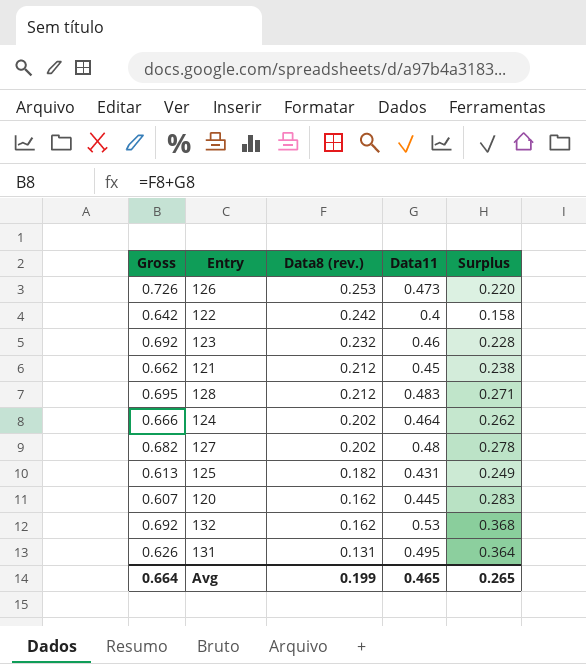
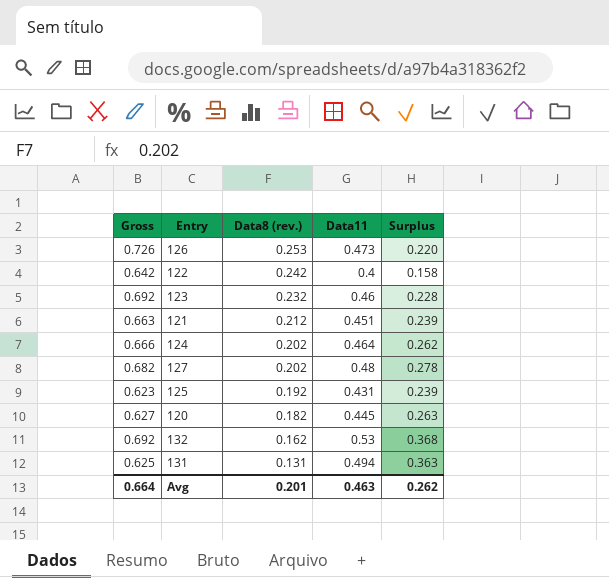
row 128: 0.695 | 0.212 | 0.483 | 0.271 -> none
121 | Gross: 0.662 -> 0.663
121 | Data11: 0.45 -> 0.451
121 | Surplus: 0.238 -> 0.239
125 | Gross: 0.613 -> 0.623
125 | Data8 (rev.): 0.182 -> 0.192
125 | Surplus: 0.249 -> 0.239
120 | Gross: 0.607 -> 0.627
120 | Data8 (rev.): 0.162 -> 0.182
120 | Surplus: 0.283 -> 0.263
131 | Gross: 0.626 -> 0.625
131 | Data11: 0.495 -> 0.494
131 | Surplus: 0.364 -> 0.363
Avg | Data8 (rev.): 0.199 -> 0.201
Avg | Data11: 0.465 -> 0.463
Avg | Surplus: 0.265 -> 0.262

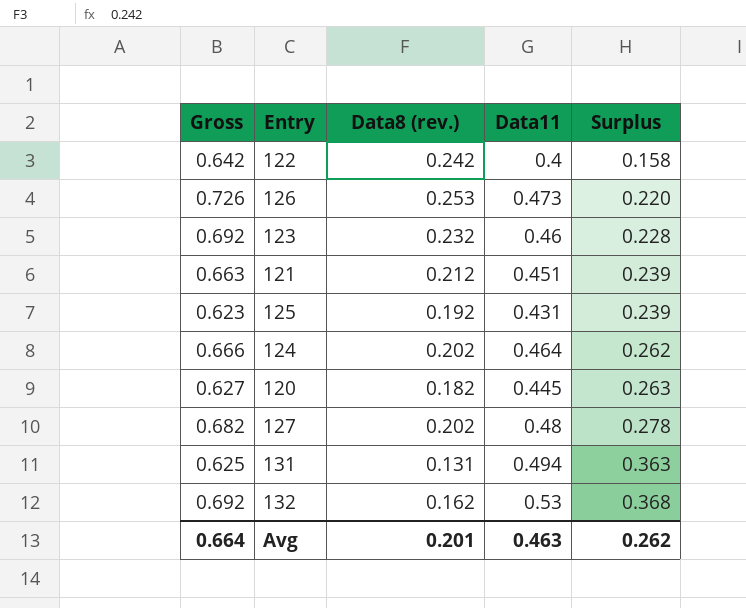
row order: Data8 (rev.) descending -> Surplus ascending

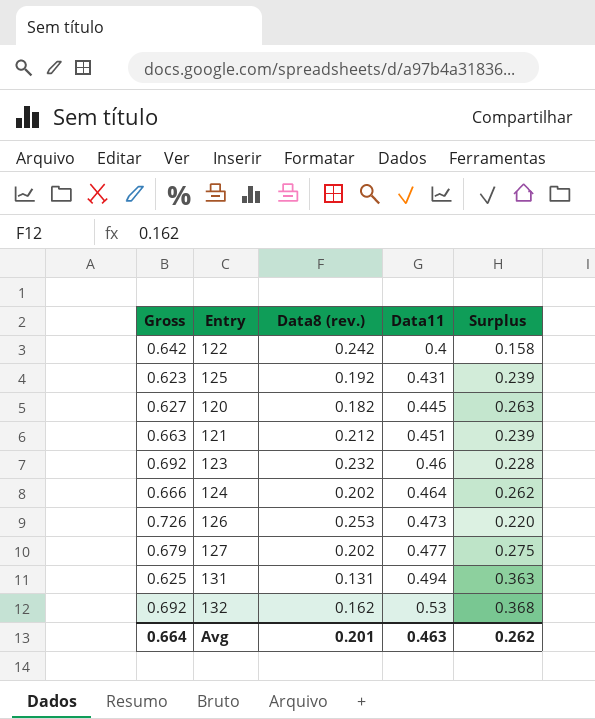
row order: Surplus ascending -> Data11 ascending
127 | Gross: 0.682 -> 0.679
127 | Data11: 0.48 -> 0.477
127 | Surplus: 0.278 -> 0.275

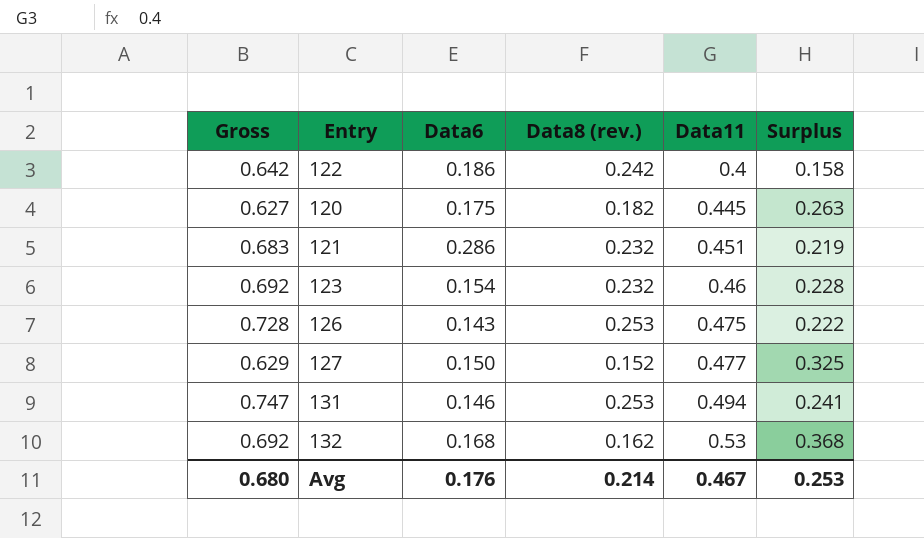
column Data6 | position: none -> 3
row 125: 0.623 | 0.192 | 0.431 | 0.239 -> none
row 124: 0.666 | 0.202 | 0.464 | 0.262 -> none
121 | Gross: 0.663 -> 0.683
121 | Data8 (rev.): 0.212 -> 0.232
121 | Surplus: 0.239 -> 0.219
126 | Gross: 0.726 -> 0.728
126 | Data11: 0.473 -> 0.475
126 | Surplus: 0.220 -> 0.222
127 | Gross: 0.679 -> 0.629
127 | Data8 (rev.): 0.202 -> 0.152
127 | Surplus: 0.275 -> 0.325
131 | Gross: 0.625 -> 0.747
131 | Data8 (rev.): 0.131 -> 0.253
131 | Surplus: 0.363 -> 0.241
Avg | Gross: 0.664 -> 0.680
Avg | Data8 (rev.): 0.201 -> 0.214
Avg | Data11: 0.463 -> 0.467
Avg | Surplus: 0.262 -> 0.253

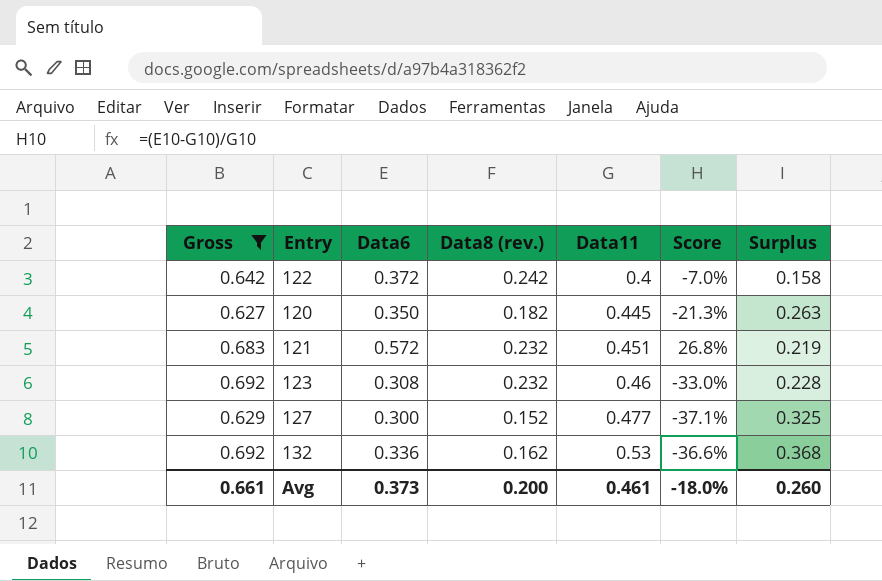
filter: none -> Gross <= 0.692
column Score | formula: none -> ([Data6] - [Data11]) / [Data11]
122 | Data6: 0.186 -> 0.372
120 | Data6: 0.175 -> 0.350
121 | Data6: 0.286 -> 0.572
123 | Data6: 0.154 -> 0.308
127 | Data6: 0.150 -> 0.300
132 | Data6: 0.168 -> 0.336
Avg | Gross: 0.680 -> 0.661
Avg | Data6: 0.176 -> 0.373
Avg | Data8 (rev.): 0.214 -> 0.200
Avg | Data11: 0.467 -> 0.461
Avg | Surplus: 0.253 -> 0.260

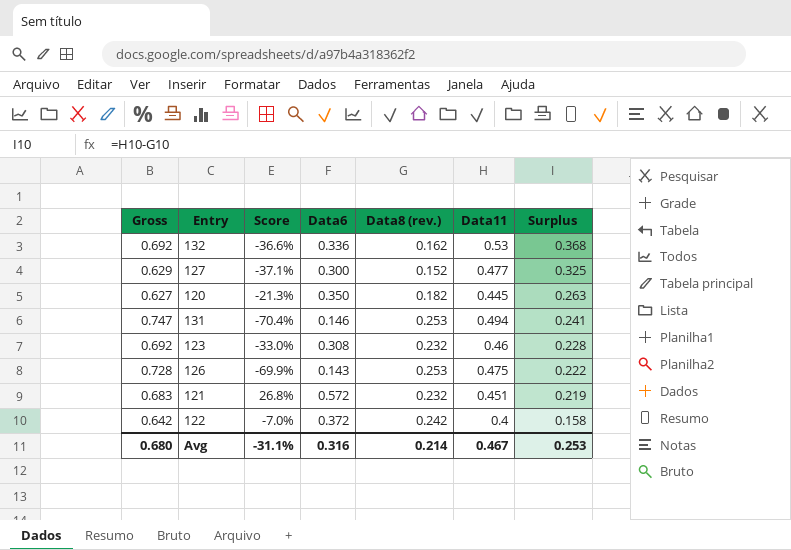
filter: Gross <= 0.692 -> none
row order: Data11 ascending -> Surplus descending
column Score | position: 6 -> 3
Avg | Gross: 0.661 -> 0.680
Avg | Score: -18.0% -> -31.1%
Avg | Data6: 0.373 -> 0.316
Avg | Data8 (rev.): 0.200 -> 0.214
Avg | Data11: 0.461 -> 0.467
Avg | Surplus: 0.260 -> 0.253

